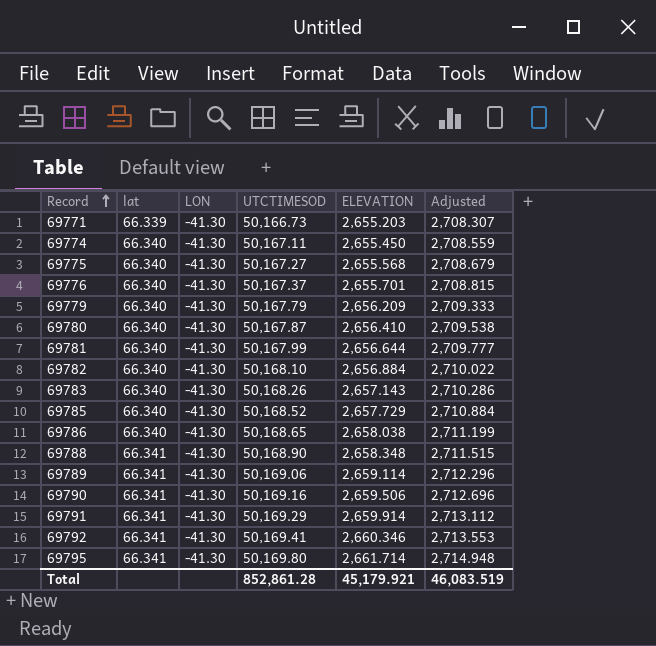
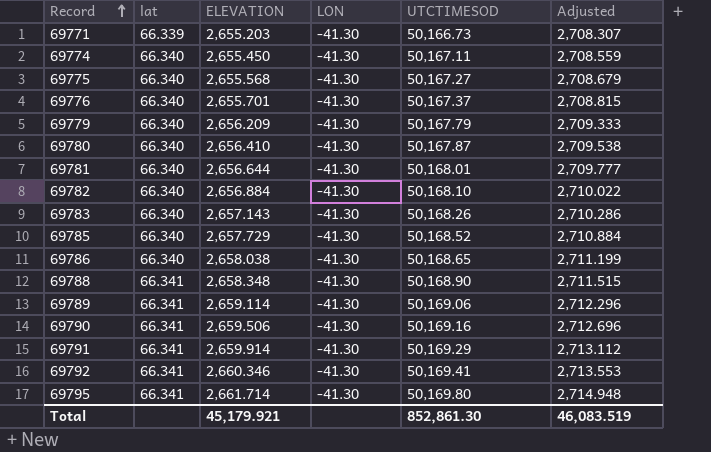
column ELEVATION | position: 5 -> 3
69781 | UTCTIMESOD: 50,167.99 -> 50,168.01
Total | UTCTIMESOD: 852,861.28 -> 852,861.30

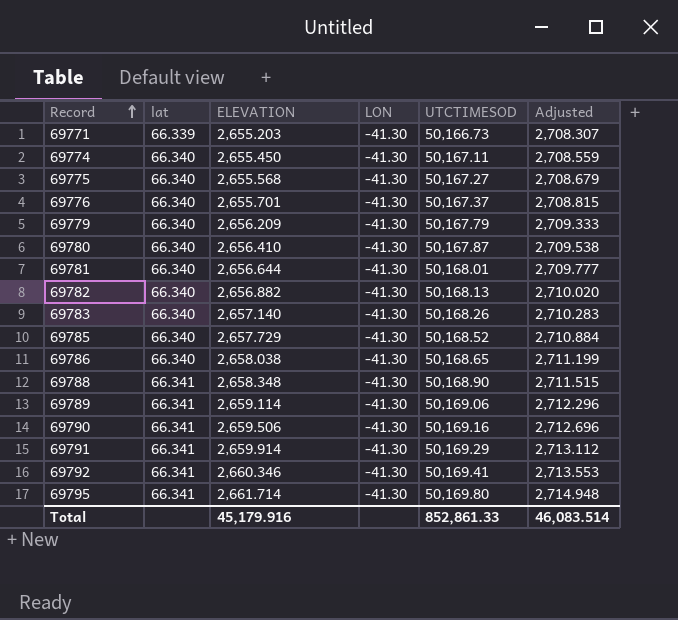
69782 | ELEVATION: 2,656.884 -> 2,656.882
69782 | UTCTIMESOD: 50,168.10 -> 50,168.13
69782 | Adjusted: 2,710.022 -> 2,710.020
69783 | ELEVATION: 2,657.143 -> 2,657.140
69783 | Adjusted: 2,710.286 -> 2,710.283
Total | ELEVATION: 45,179.921 -> 45,179.916
Total | UTCTIMESOD: 852,861.30 -> 852,861.33
Total | Adjusted: 46,083.519 -> 46,083.514

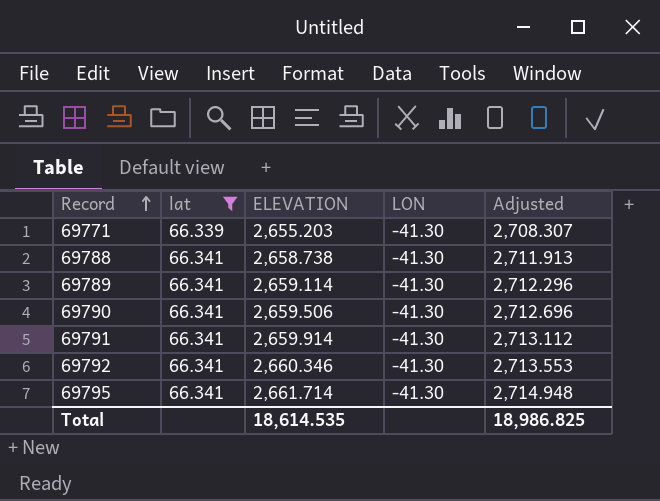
filter: none -> lat != 66.340
column UTCTIMESOD | position: 5 -> none
69788 | ELEVATION: 2,658.348 -> 2,658.738
69788 | Adjusted: 2,711.515 -> 2,711.913
Total | ELEVATION: 45,179.916 -> 18,614.535
Total | Adjusted: 46,083.514 -> 18,986.825

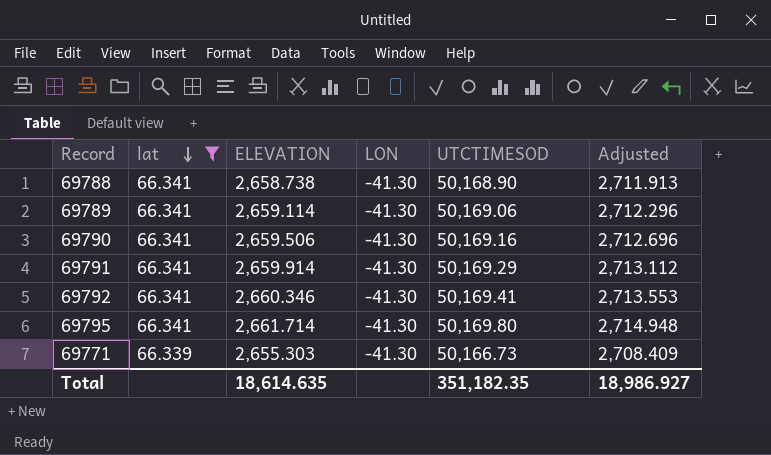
row order: Record ascending -> lat descending
column UTCTIMESOD | position: none -> 5
69771 | ELEVATION: 2,655.203 -> 2,655.303
69771 | Adjusted: 2,708.307 -> 2,708.409
Total | ELEVATION: 18,614.535 -> 18,614.635
Total | Adjusted: 18,986.825 -> 18,986.927

